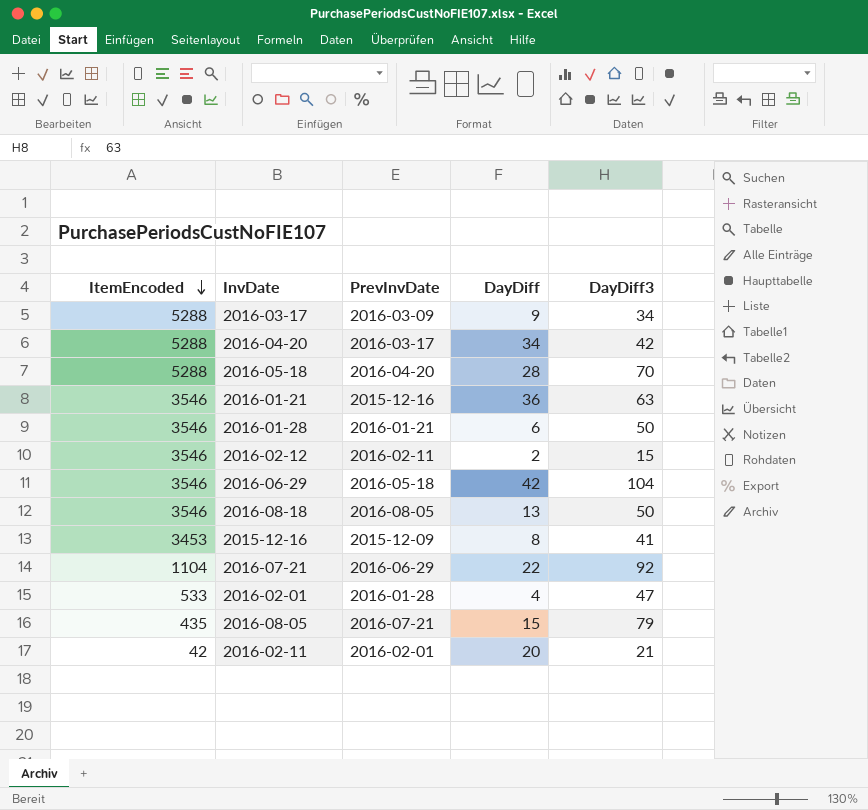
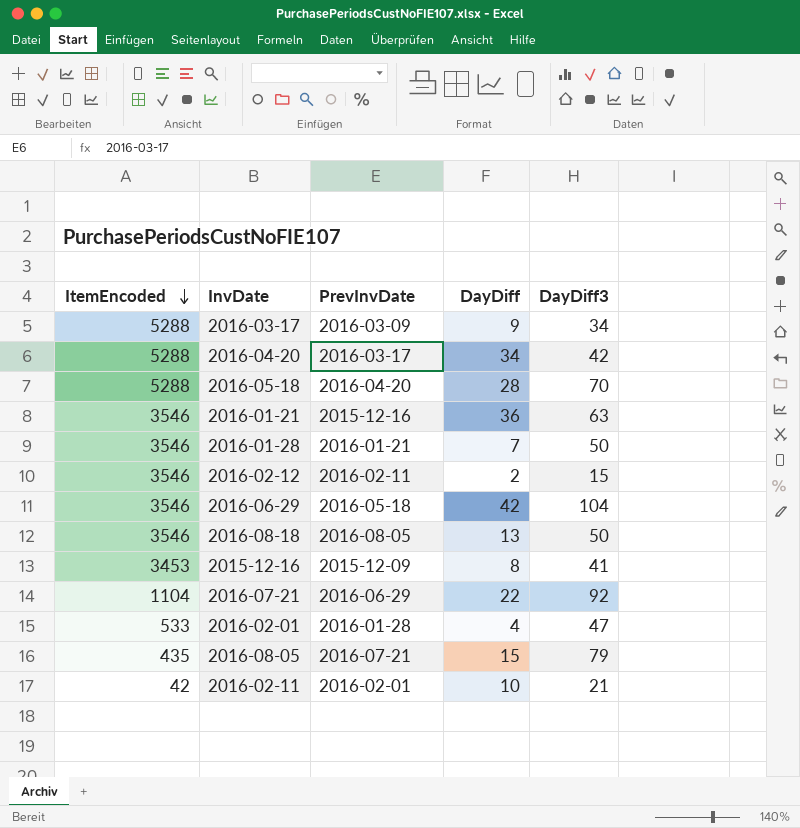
2016-01-28 | DayDiff: 6 -> 7
2016-02-11 | DayDiff: 20 -> 10

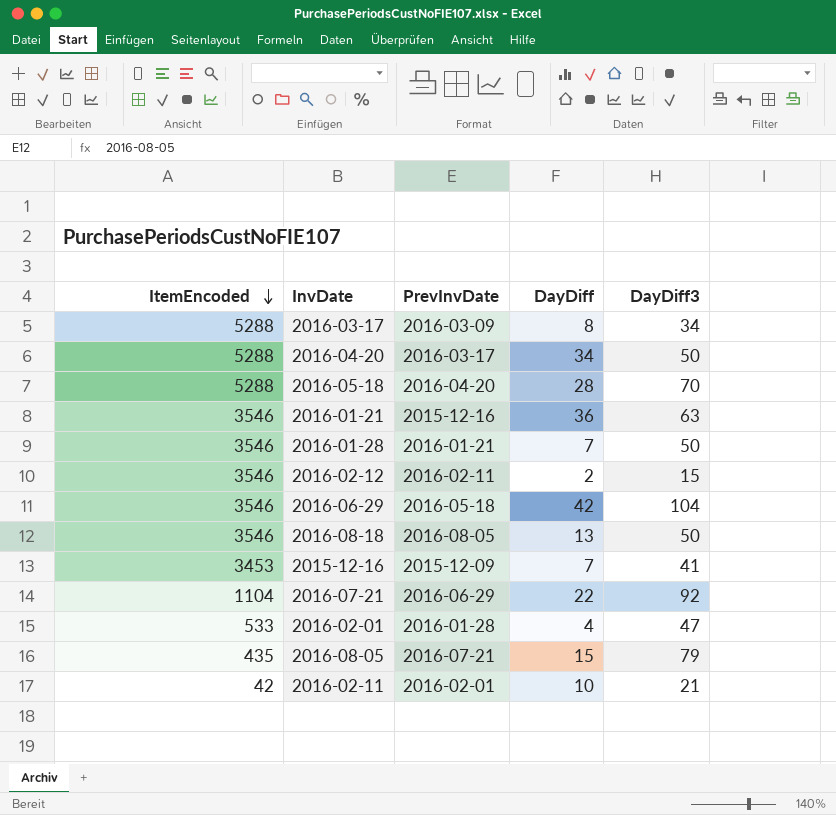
2016-03-17 | DayDiff: 9 -> 8
2016-04-20 | DayDiff3: 42 -> 50
2015-12-16 | DayDiff: 8 -> 7

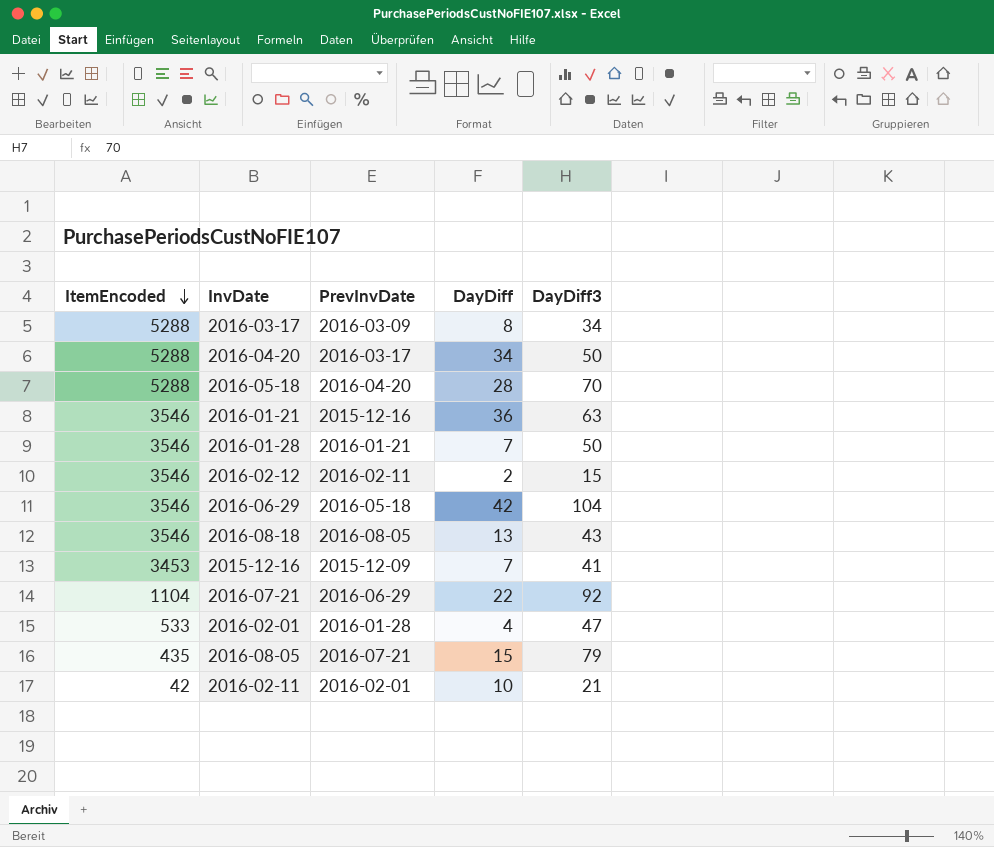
2016-08-18 | DayDiff3: 50 -> 43

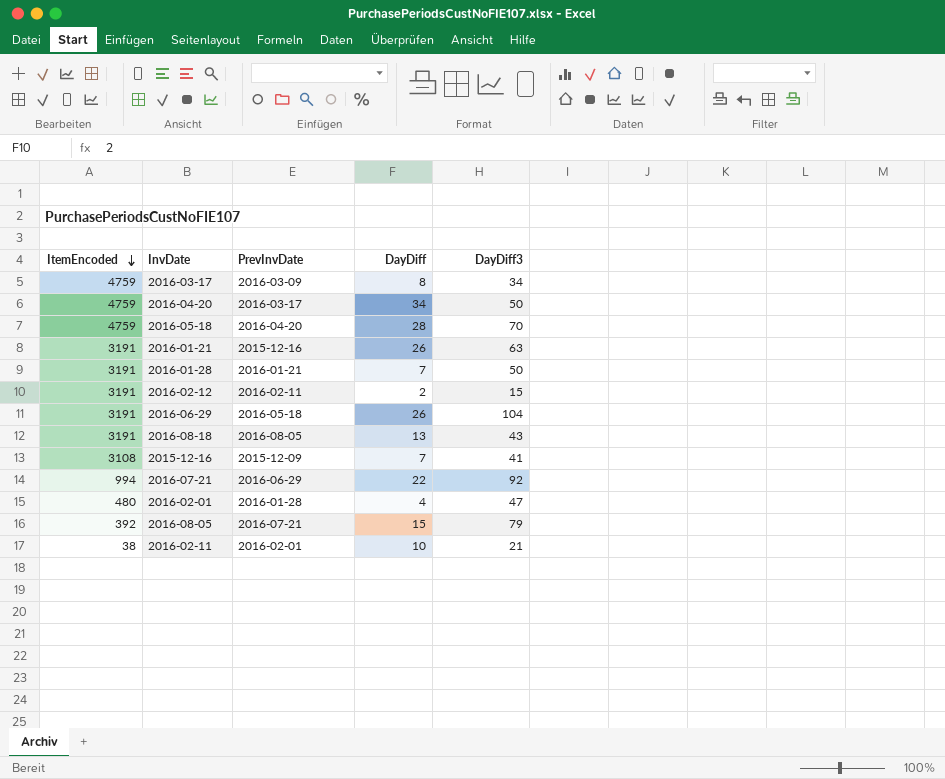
2016-03-17 | ItemEncoded: 5288 -> 4759
2016-04-20 | ItemEncoded: 5288 -> 4759
2016-05-18 | ItemEncoded: 5288 -> 4759
2016-01-21 | ItemEncoded: 3546 -> 3191
2016-01-21 | DayDiff: 36 -> 26
2016-01-28 | ItemEncoded: 3546 -> 3191
2016-02-12 | ItemEncoded: 3546 -> 3191
2016-06-29 | ItemEncoded: 3546 -> 3191
2016-06-29 | DayDiff: 42 -> 26
2016-08-18 | ItemEncoded: 3546 -> 3191
2015-12-16 | ItemEncoded: 3453 -> 3108
2016-07-21 | ItemEncoded: 1104 -> 994
2016-02-01 | ItemEncoded: 533 -> 480
2016-08-05 | ItemEncoded: 435 -> 392
2016-02-11 | ItemEncoded: 42 -> 38

